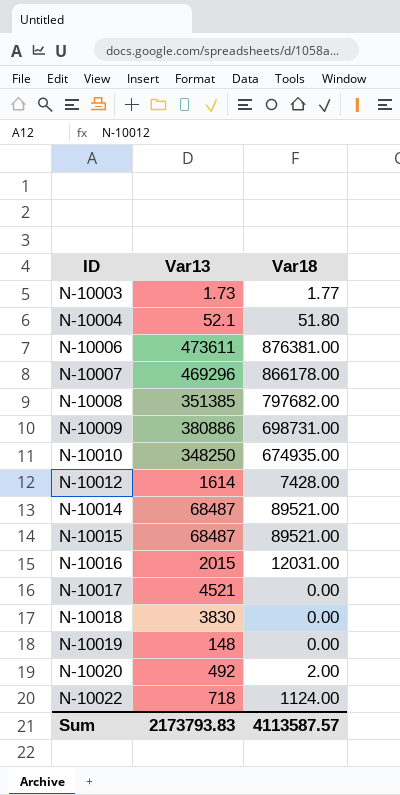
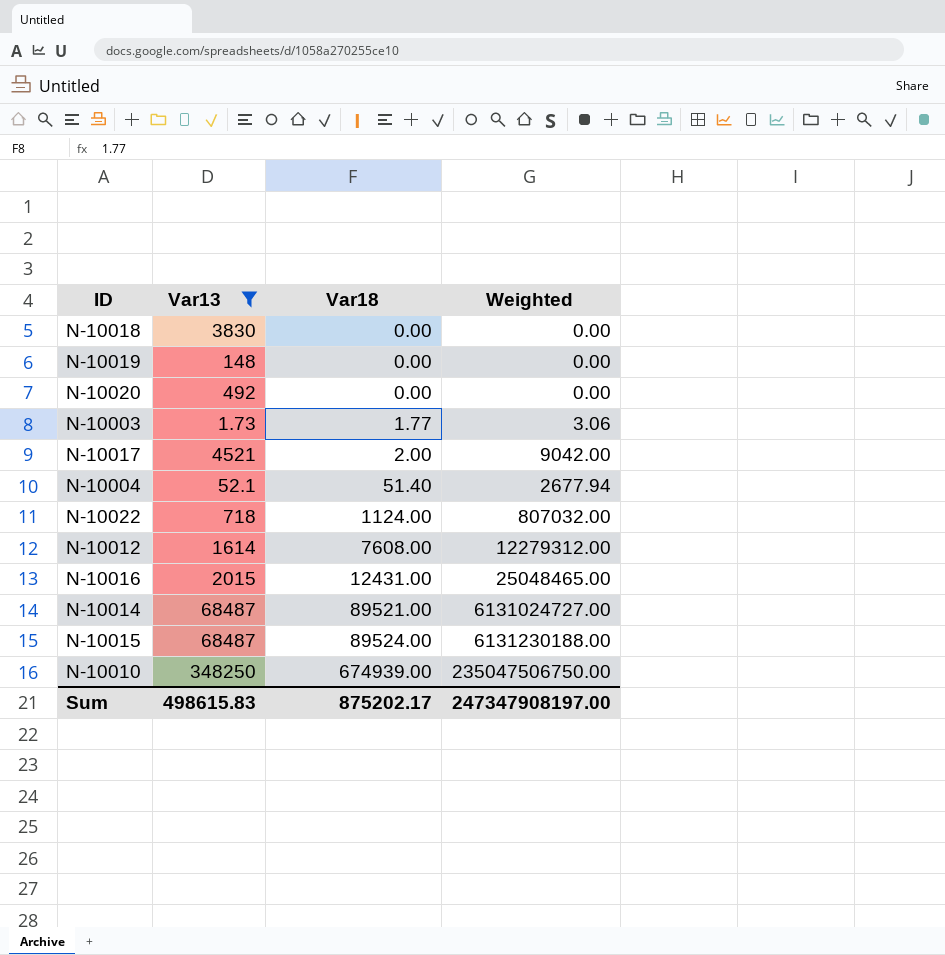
filter: none -> Var13 <= 348250
row order: ID ascending -> Var18 ascending
column Weighted | formula: none -> [Var13] * [Var18]
N-10020 | Var18: 2.00 -> 0.00
N-10017 | Var18: 0.00 -> 2.00
N-10004 | Var18: 51.80 -> 51.40
N-10012 | Var18: 7428.00 -> 7608.00
N-10016 | Var18: 12031.00 -> 12431.00
N-10015 | Var18: 89521.00 -> 89524.00
N-10010 | Var18: 674935.00 -> 674939.00
Sum | Var13: 2173793.83 -> 498615.83
Sum | Var18: 4113587.57 -> 875202.17

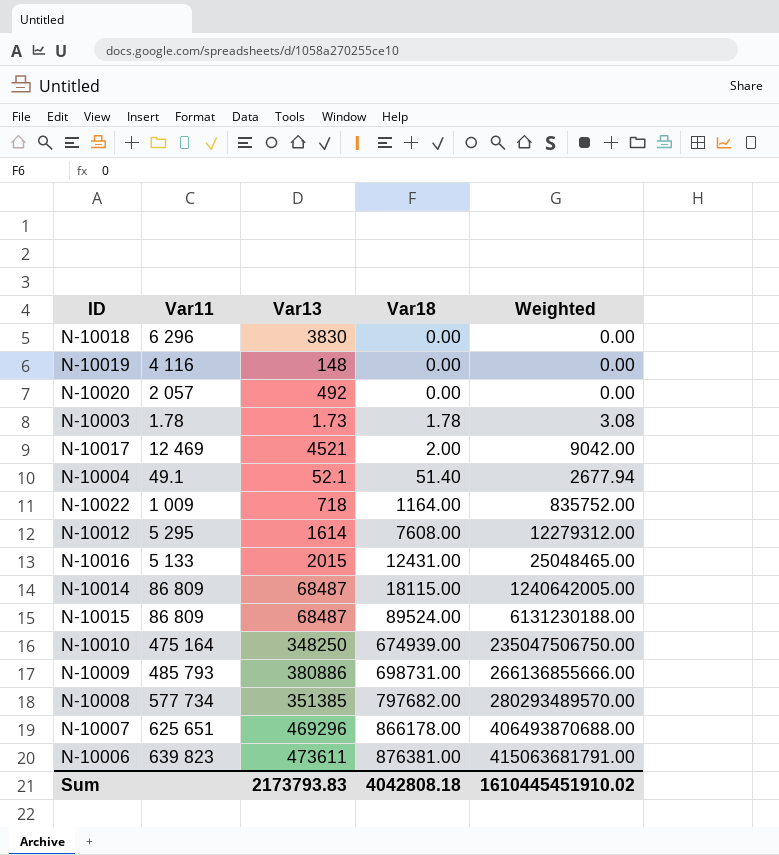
filter: Var13 <= 348250 -> none
column Var11 | position: none -> 2
N-10003 | Var18: 1.77 -> 1.78
N-10003 | Weighted: 3.06 -> 3.08
N-10022 | Var18: 1124.00 -> 1164.00
N-10022 | Weighted: 807032.00 -> 835752.00
N-10014 | Var18: 89521.00 -> 18115.00
N-10014 | Weighted: 6131024727.00 -> 1240642005.00
Sum | Var13: 498615.83 -> 2173793.83
Sum | Var18: 875202.17 -> 4042808.18
Sum | Weighted: 247347908197.00 -> 1610445451910.02

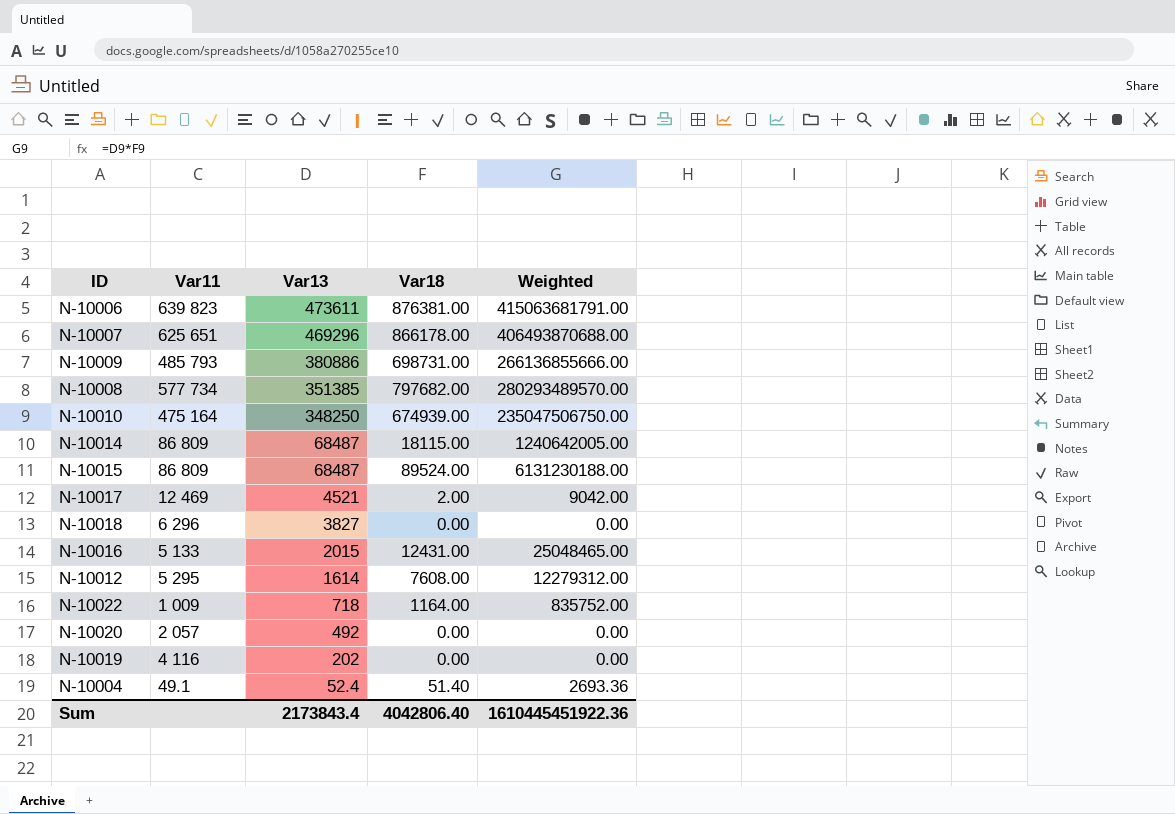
row order: Var18 ascending -> Var13 descending
row N-10003: 1.78 | 1.73 | 1.78 | 3.08 -> none
N-10018 | Var13: 3830 -> 3827
N-10019 | Var13: 148 -> 202
N-10004 | Var13: 52.1 -> 52.4
N-10004 | Weighted: 2677.94 -> 2693.36
Sum | Var13: 2173793.83 -> 2173843.4
Sum | Var18: 4042808.18 -> 4042806.40
Sum | Weighted: 1610445451910.02 -> 1610445451922.36

